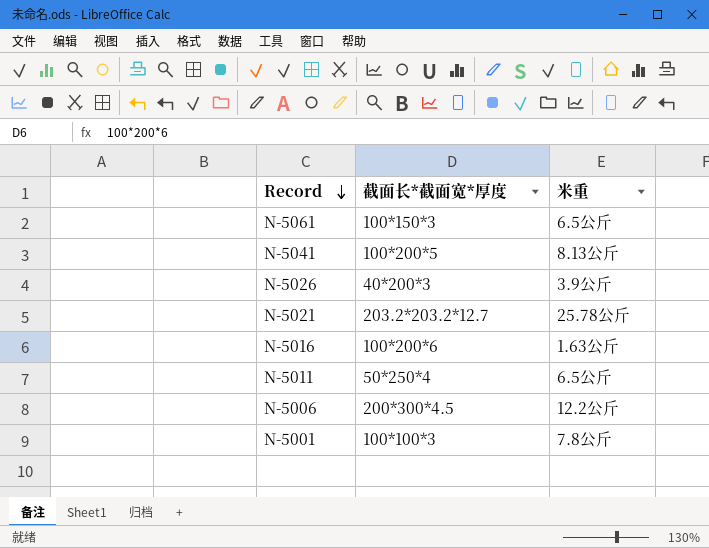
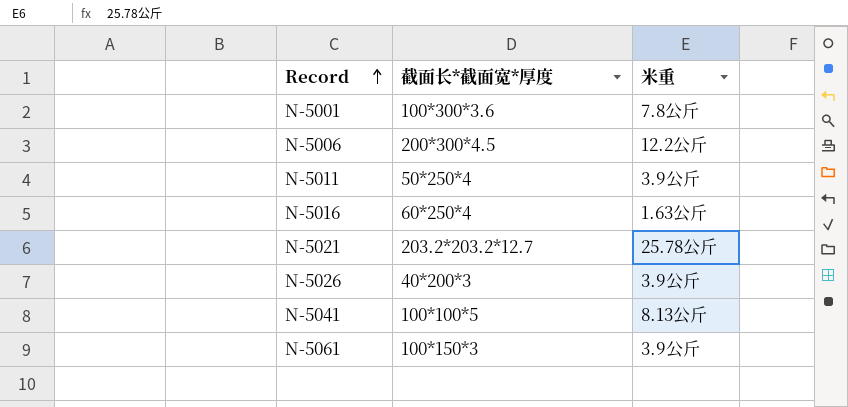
row order: Record descending -> Record ascending
N-5001 | 截面长*截面宽*厚度: 100*100*3 -> 100*300*3.6
N-5011 | 米重: 6.5公斤 -> 3.9公斤
N-5016 | 截面长*截面宽*厚度: 100*200*6 -> 60*250*4
N-5041 | 截面长*截面宽*厚度: 100*200*5 -> 100*100*5
N-5061 | 米重: 6.5公斤 -> 3.9公斤

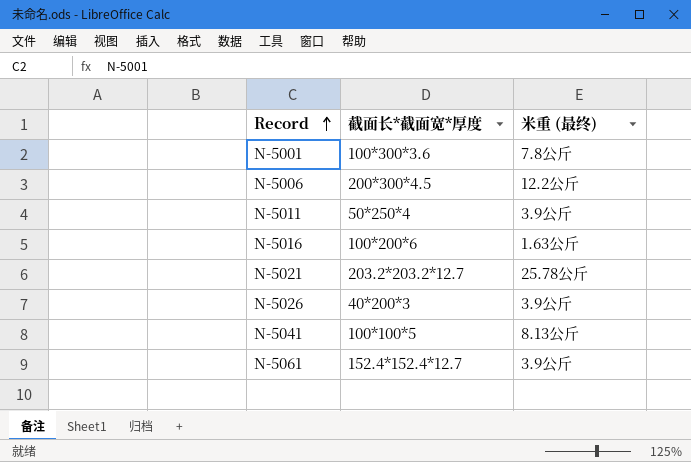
column name: 米重 -> 米重 (最终)
N-5016 | 截面长*截面宽*厚度: 60*250*4 -> 100*200*6
N-5061 | 截面长*截面宽*厚度: 100*150*3 -> 152.4*152.4*12.7

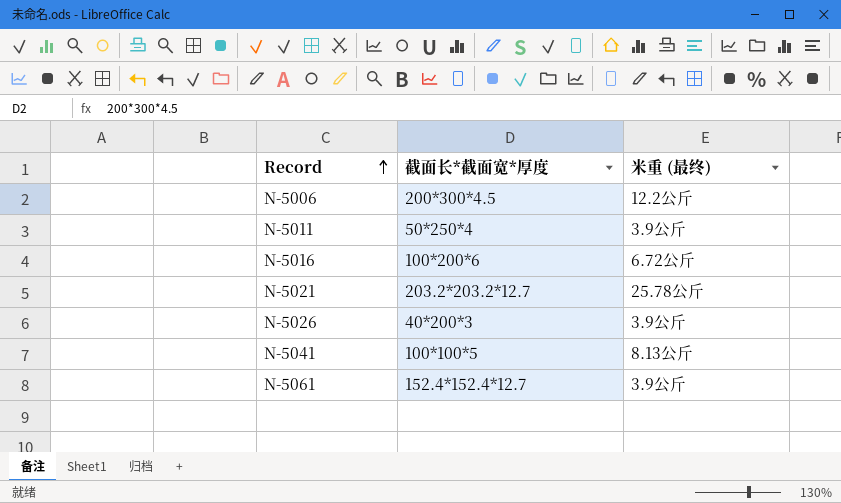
row N-5001: 100*300*3.6 | 7.8公斤 -> none
N-5016 | 米重 (最终): 1.63公斤 -> 6.72公斤

